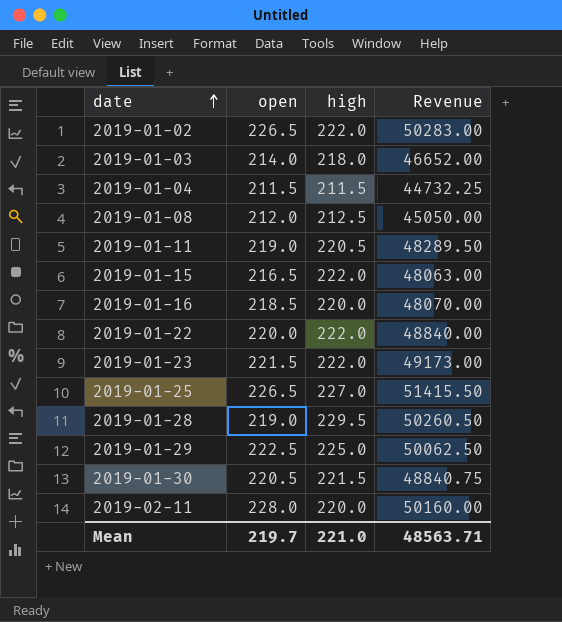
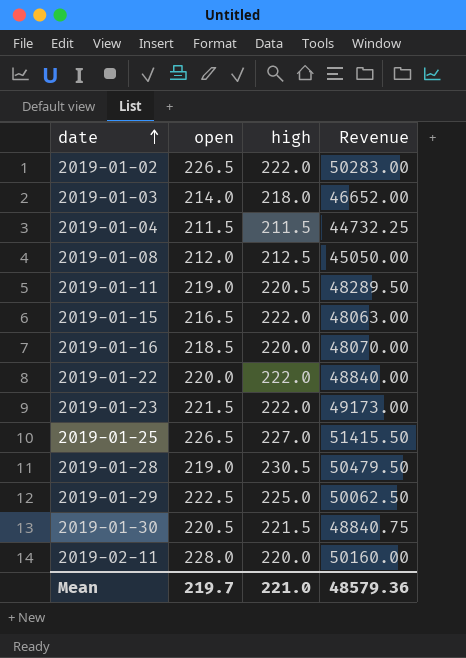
2019-01-28 | high: 229.5 -> 230.5
2019-01-28 | Revenue: 50260.50 -> 50479.50
Mean | Revenue: 48563.71 -> 48579.36

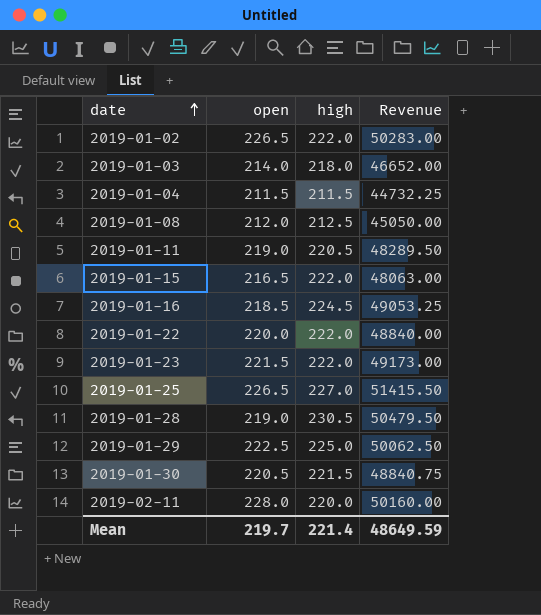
2019-01-16 | high: 220.0 -> 224.5
2019-01-16 | Revenue: 48070.00 -> 49053.25
Mean | high: 221.0 -> 221.4
Mean | Revenue: 48579.36 -> 48649.59

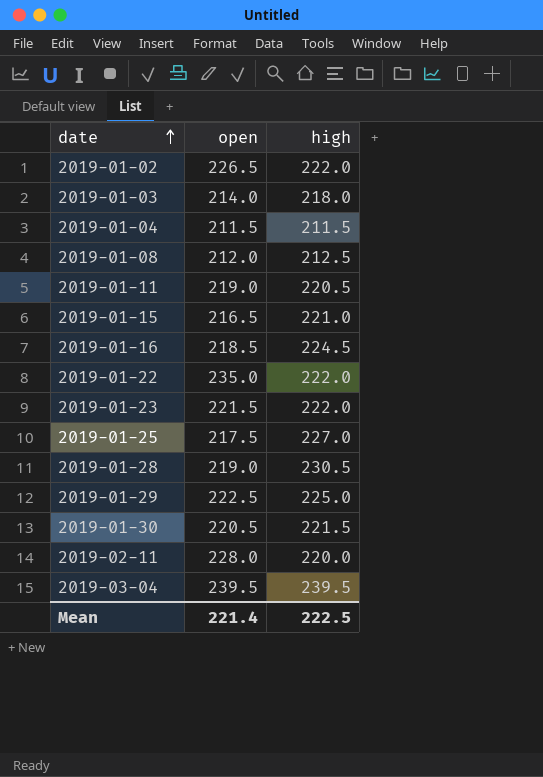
column Revenue | formula: [open] * [high] -> none
2019-01-15 | high: 222.0 -> 221.0
2019-01-22 | open: 220.0 -> 235.0
2019-01-25 | open: 226.5 -> 217.5
row 2019-03-04: none -> 239.5 | 239.5
Mean | open: 219.7 -> 221.4
Mean | high: 221.4 -> 222.5

